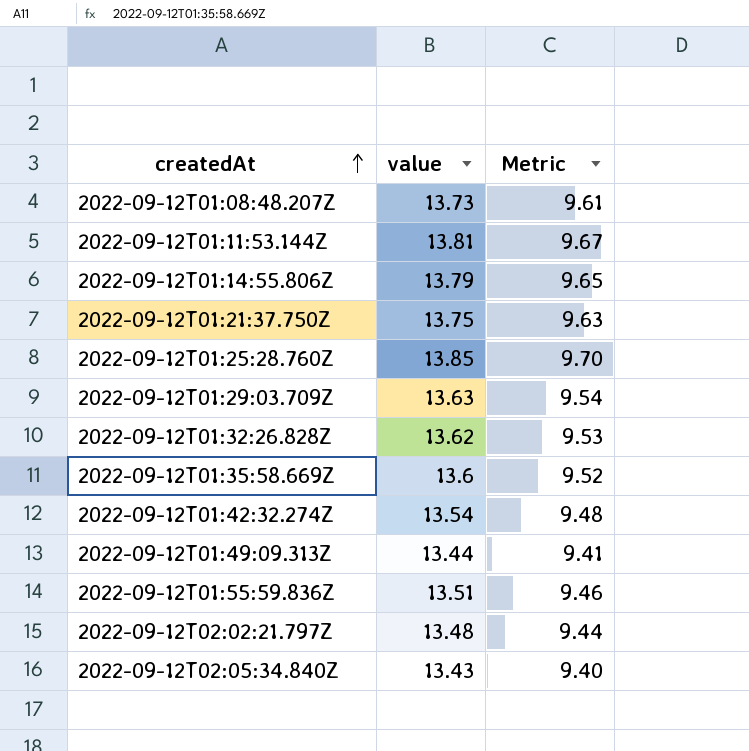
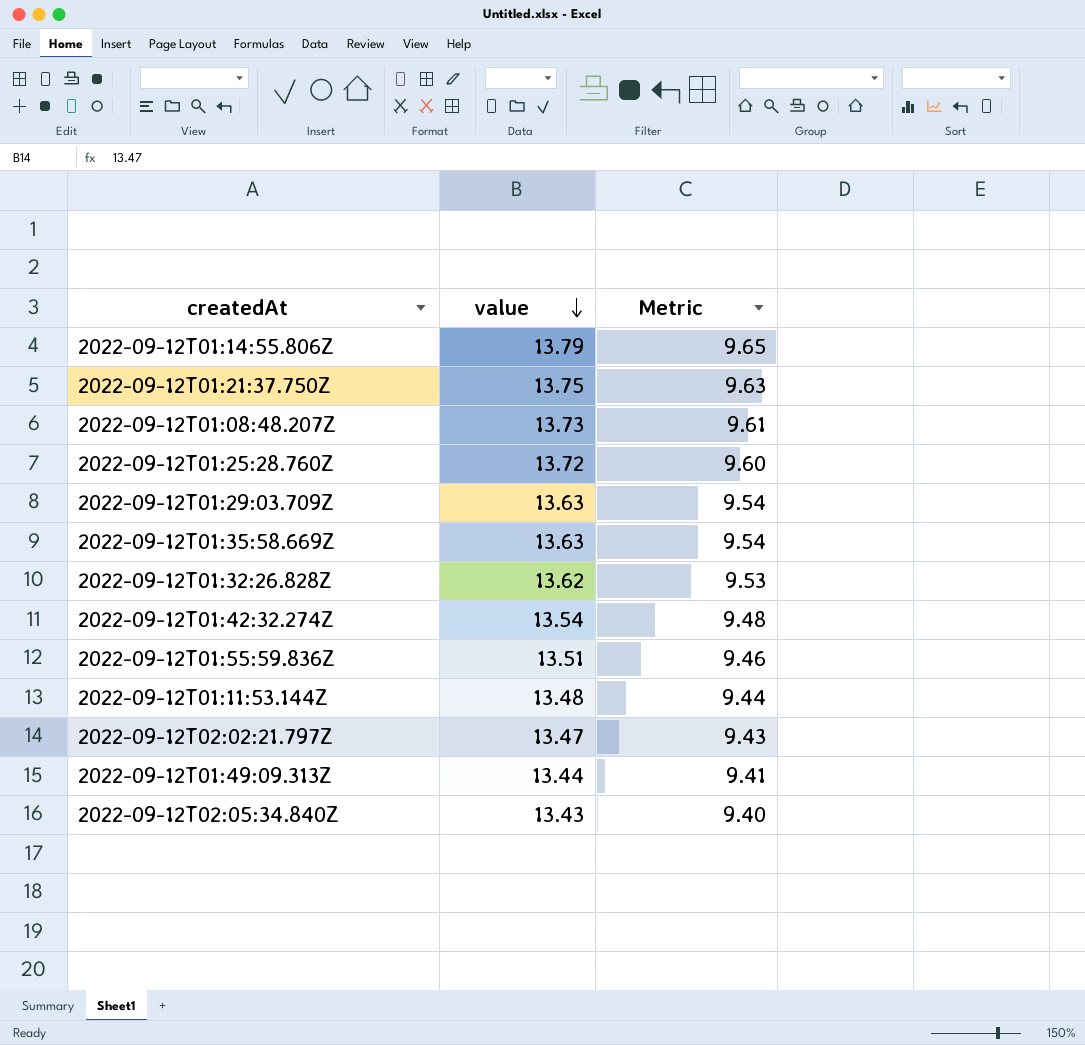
row order: createdAt ascending -> value descending
2022-09-12T01:25:28.760Z | value: 13.85 -> 13.72
2022-09-12T01:25:28.760Z | Metric: 9.70 -> 9.60
2022-09-12T01:35:58.669Z | value: 13.6 -> 13.63
2022-09-12T01:35:58.669Z | Metric: 9.52 -> 9.54
2022-09-12T01:11:53.144Z | value: 13.81 -> 13.48
2022-09-12T01:11:53.144Z | Metric: 9.67 -> 9.44
2022-09-12T02:02:21.797Z | value: 13.48 -> 13.47
2022-09-12T02:02:21.797Z | Metric: 9.44 -> 9.43

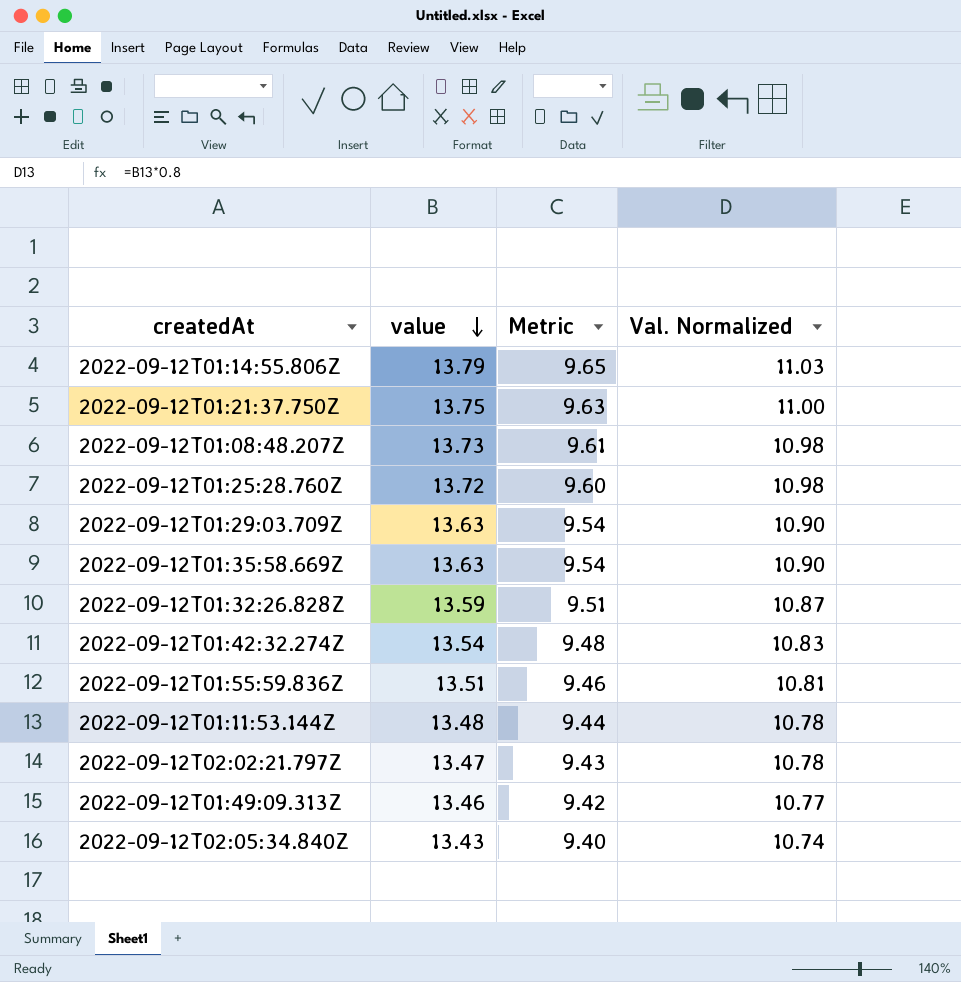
column Val. Normalized | formula: none -> [value] * 0.8
2022-09-12T01:32:26.828Z | value: 13.62 -> 13.59
2022-09-12T01:32:26.828Z | Metric: 9.53 -> 9.51
2022-09-12T01:49:09.313Z | value: 13.44 -> 13.46
2022-09-12T01:49:09.313Z | Metric: 9.41 -> 9.42

